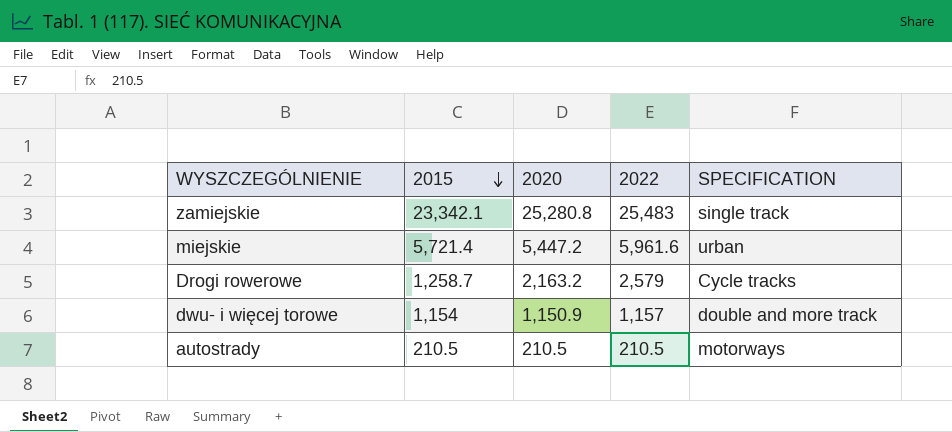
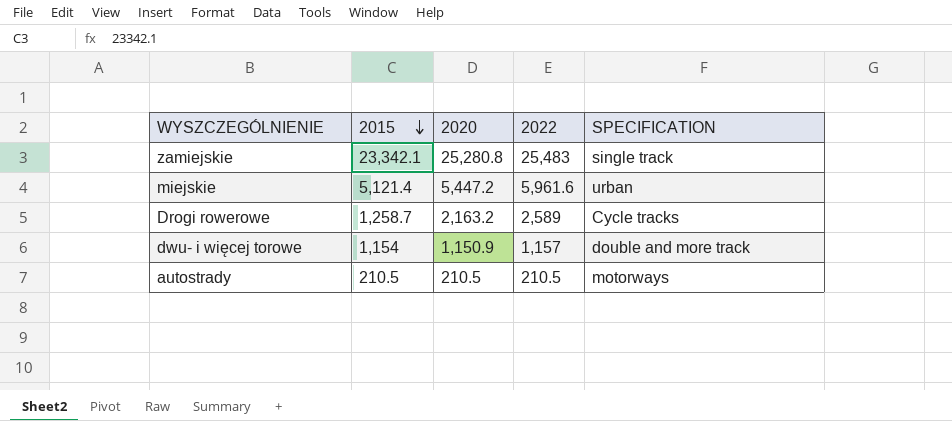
miejskie | 2015: 5,721.4 -> 5,121.4
Drogi rowerowe | 2022: 2,579 -> 2,589

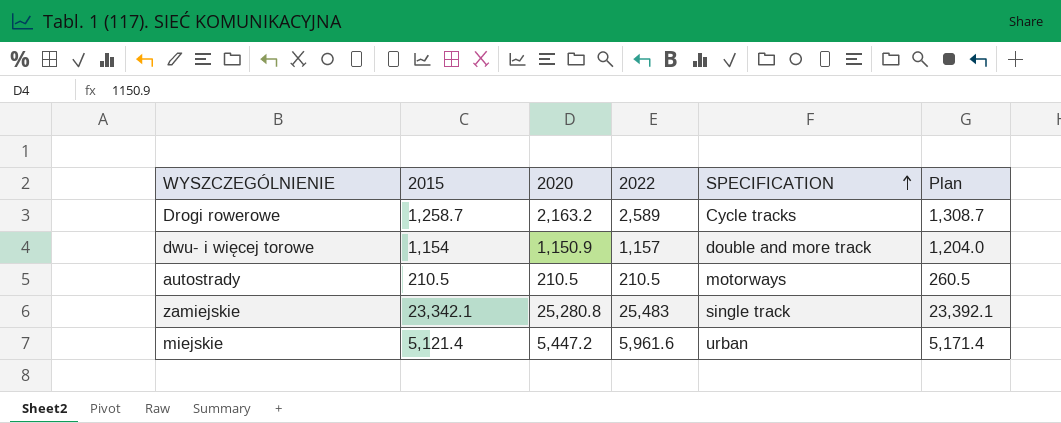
row order: 2015 descending -> SPECIFICATION ascending
column Plan | formula: none -> [2015] + 50

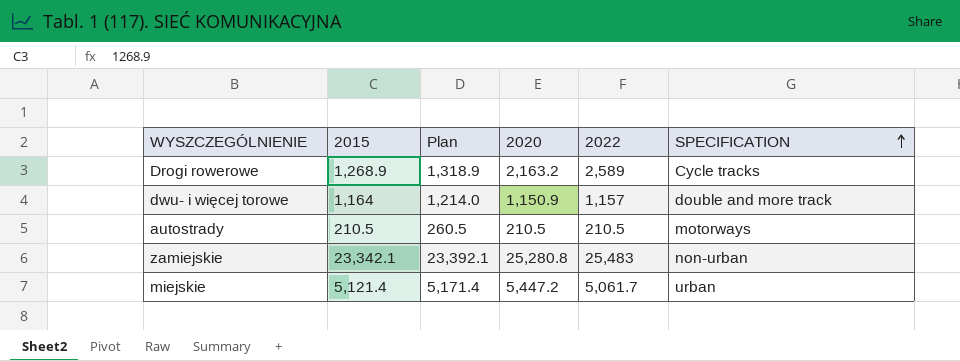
column Plan | position: 6 -> 3
Drogi rowerowe | 2015: 1,258.7 -> 1,268.9
Drogi rowerowe | Plan: 1,308.7 -> 1,318.9
dwu- i więcej torowe | 2015: 1,154 -> 1,164
dwu- i więcej torowe | Plan: 1,204.0 -> 1,214.0
zamiejskie | SPECIFICATION: single track -> non-urban
miejskie | 2022: 5,961.6 -> 5,061.7

